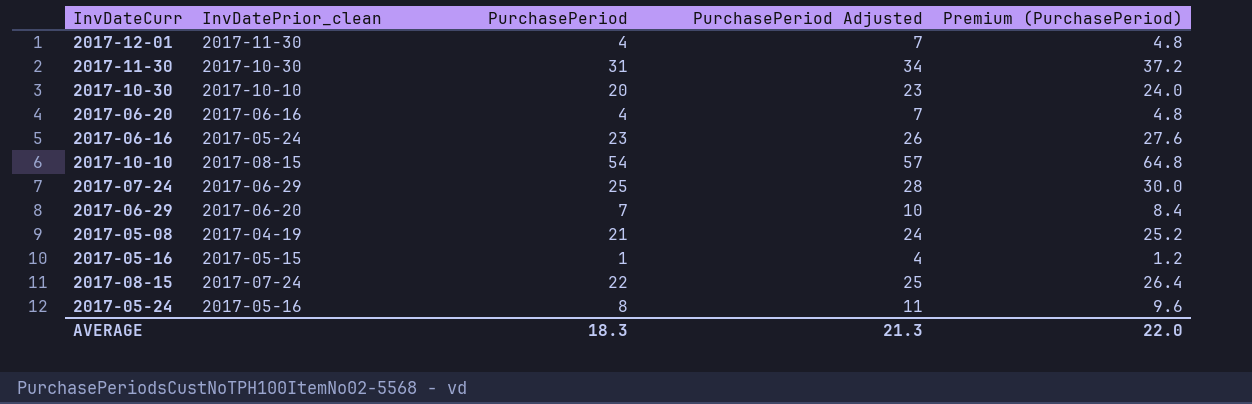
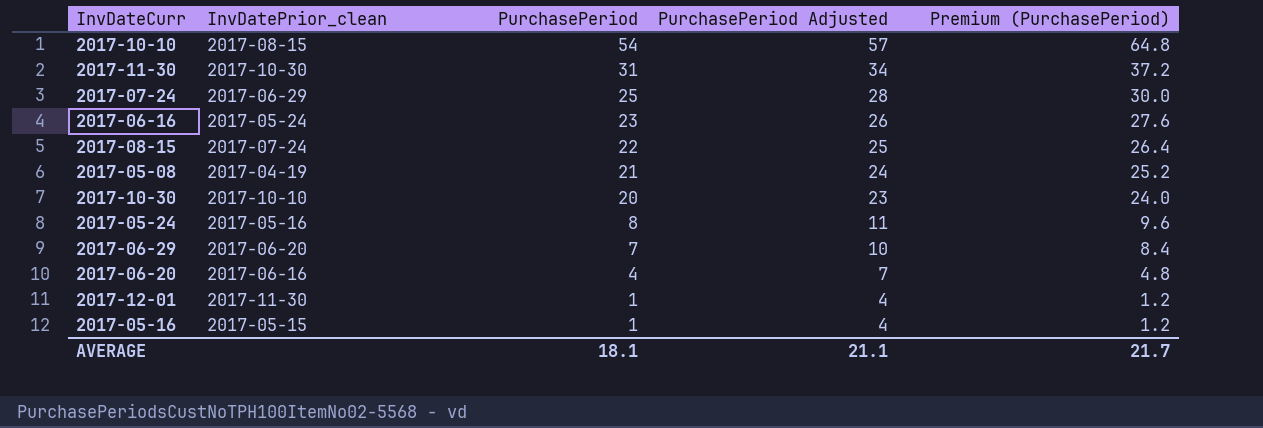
row order: none -> PurchasePeriod descending
2017-12-01 | PurchasePeriod: 4 -> 1
2017-12-01 | PurchasePeriod Adjusted: 7 -> 4
2017-12-01 | Premium (PurchasePeriod): 4.8 -> 1.2
AVERAGE | PurchasePeriod: 18.3 -> 18.1
AVERAGE | PurchasePeriod Adjusted: 21.3 -> 21.1
AVERAGE | Premium (PurchasePeriod): 22.0 -> 21.7

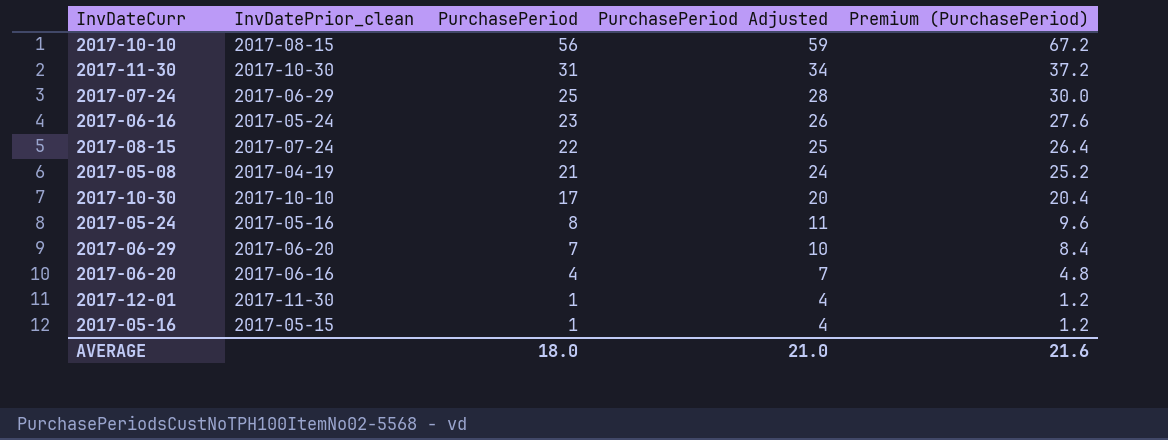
2017-10-10 | PurchasePeriod: 54 -> 56
2017-10-10 | PurchasePeriod Adjusted: 57 -> 59
2017-10-10 | Premium (PurchasePeriod): 64.8 -> 67.2
2017-10-30 | PurchasePeriod: 20 -> 17
2017-10-30 | PurchasePeriod Adjusted: 23 -> 20
2017-10-30 | Premium (PurchasePeriod): 24.0 -> 20.4
AVERAGE | PurchasePeriod: 18.1 -> 18.0
AVERAGE | PurchasePeriod Adjusted: 21.1 -> 21.0
AVERAGE | Premium (PurchasePeriod): 21.7 -> 21.6

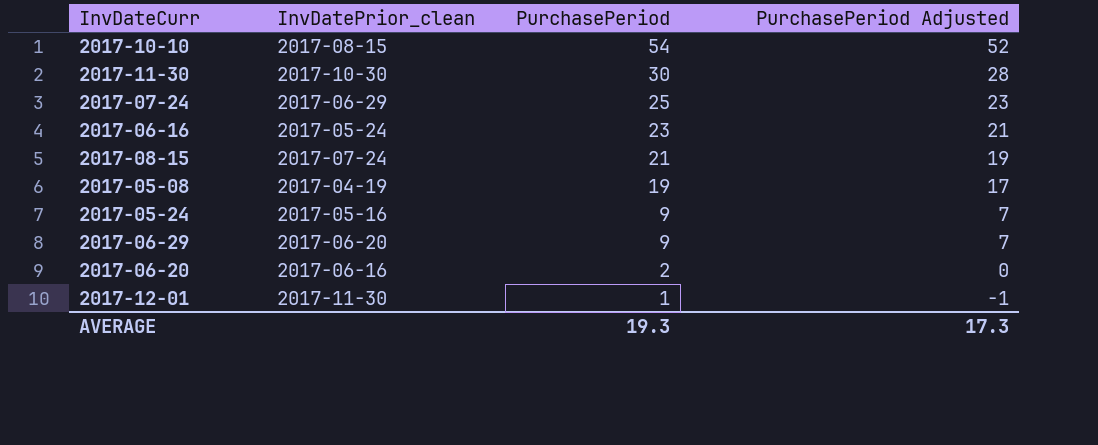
column Premium (PurchasePeriod) | formula: [PurchasePeriod] * 1.2 -> none
column PurchasePeriod Adjusted | formula: [PurchasePeriod] + 3 -> [PurchasePeriod] - 2
row 2017-10-30: 2017-10-10 | 17 | 20 | 20.4 -> none
row 2017-05-16: 2017-05-15 | 1 | 4 | 1.2 -> none
2017-10-10 | PurchasePeriod: 56 -> 54
2017-11-30 | PurchasePeriod: 31 -> 30
2017-08-15 | PurchasePeriod: 22 -> 21
2017-05-08 | PurchasePeriod: 21 -> 19
2017-05-24 | PurchasePeriod: 8 -> 9
2017-06-29 | PurchasePeriod: 7 -> 9
2017-06-20 | PurchasePeriod: 4 -> 2
AVERAGE | PurchasePeriod: 18.0 -> 19.3
AVERAGE | PurchasePeriod Adjusted: 21.0 -> 17.3

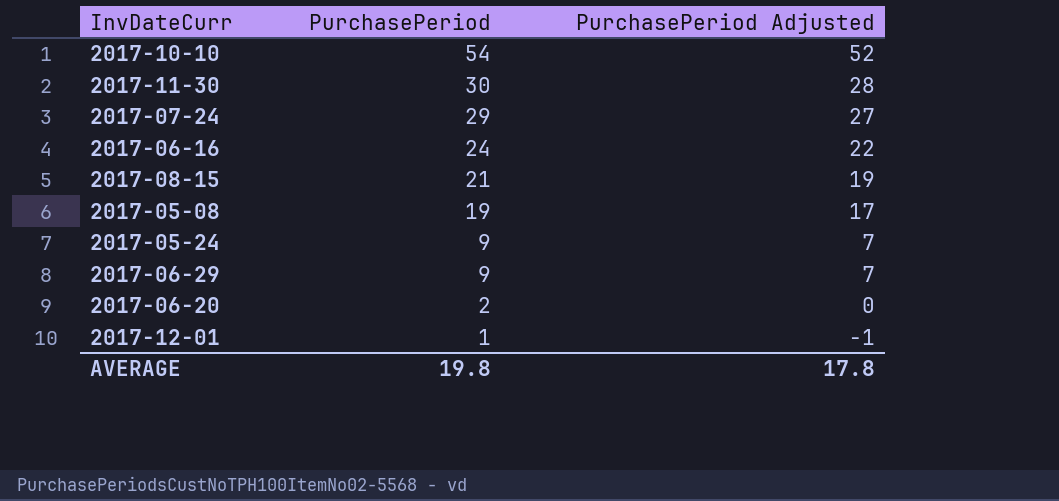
column InvDatePrior_clean | position: 2 -> none
2017-07-24 | PurchasePeriod: 25 -> 29
2017-07-24 | PurchasePeriod Adjusted: 23 -> 27
2017-06-16 | PurchasePeriod: 23 -> 24
2017-06-16 | PurchasePeriod Adjusted: 21 -> 22
AVERAGE | PurchasePeriod: 19.3 -> 19.8
AVERAGE | PurchasePeriod Adjusted: 17.3 -> 17.8

